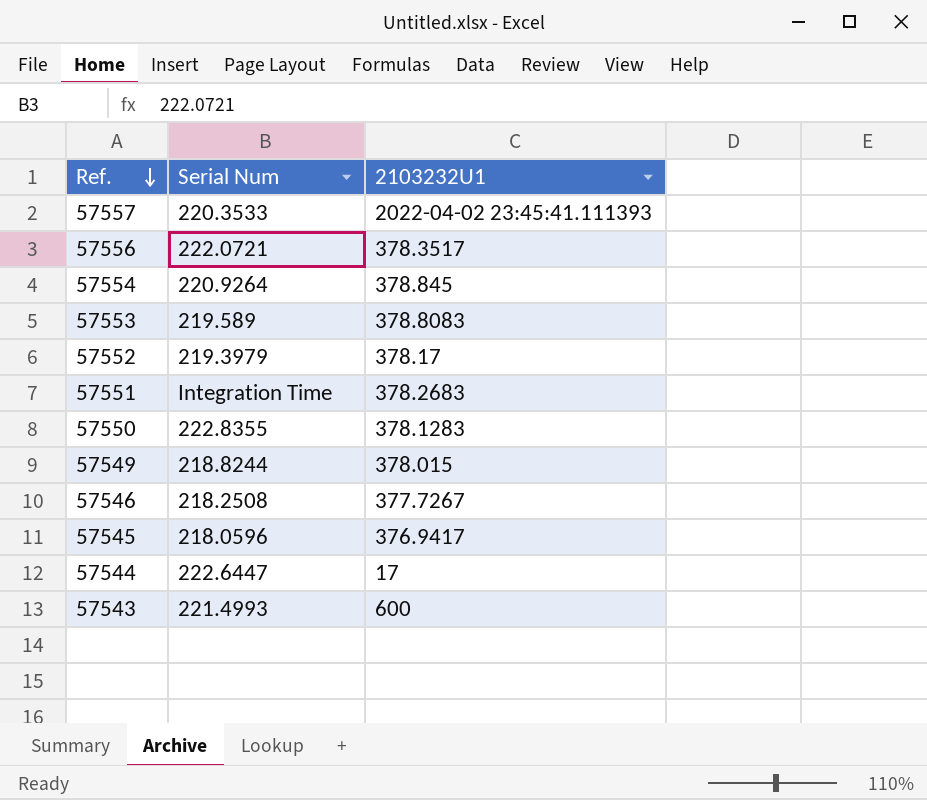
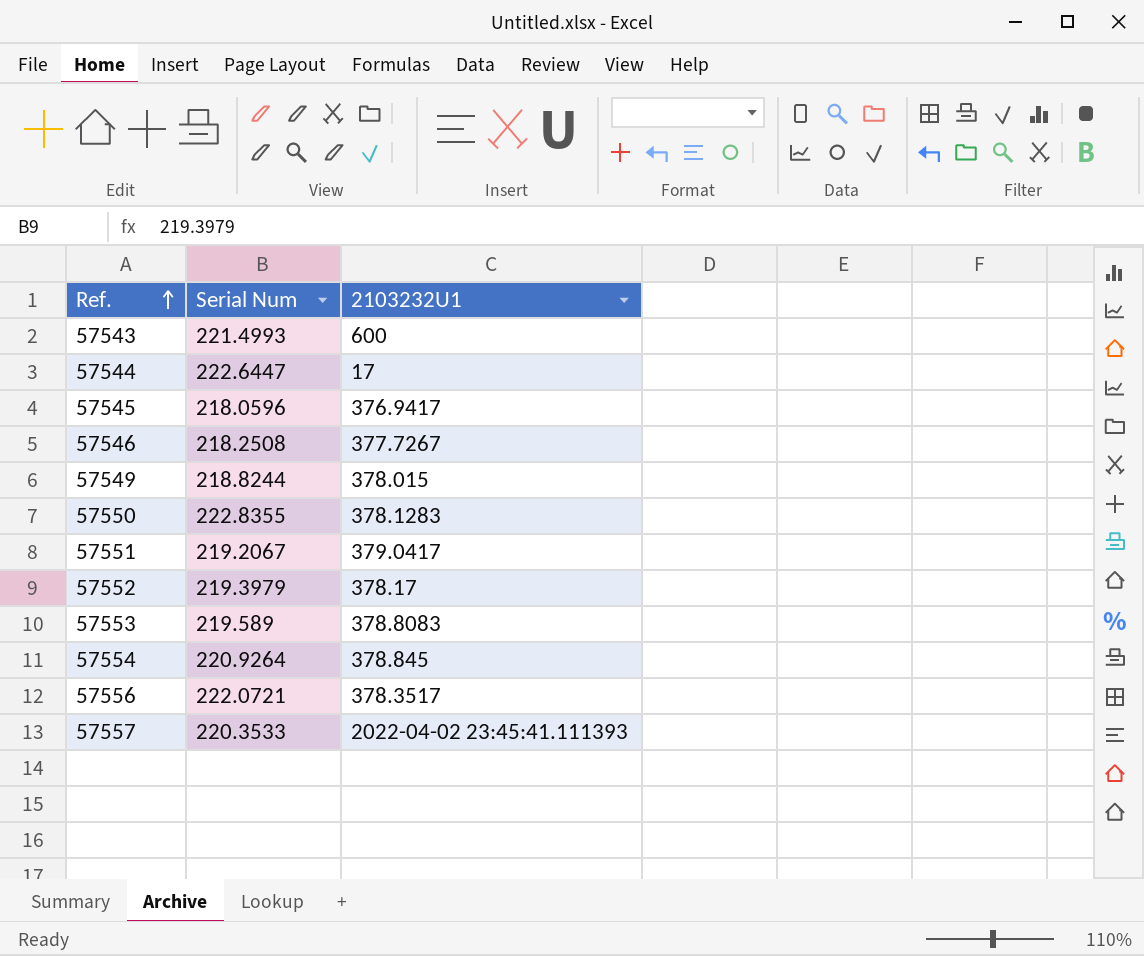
row order: Ref. descending -> Ref. ascending
57551 | Serial Num: Integration Time -> 219.2067
57551 | 2103232U1: 378.2683 -> 379.0417

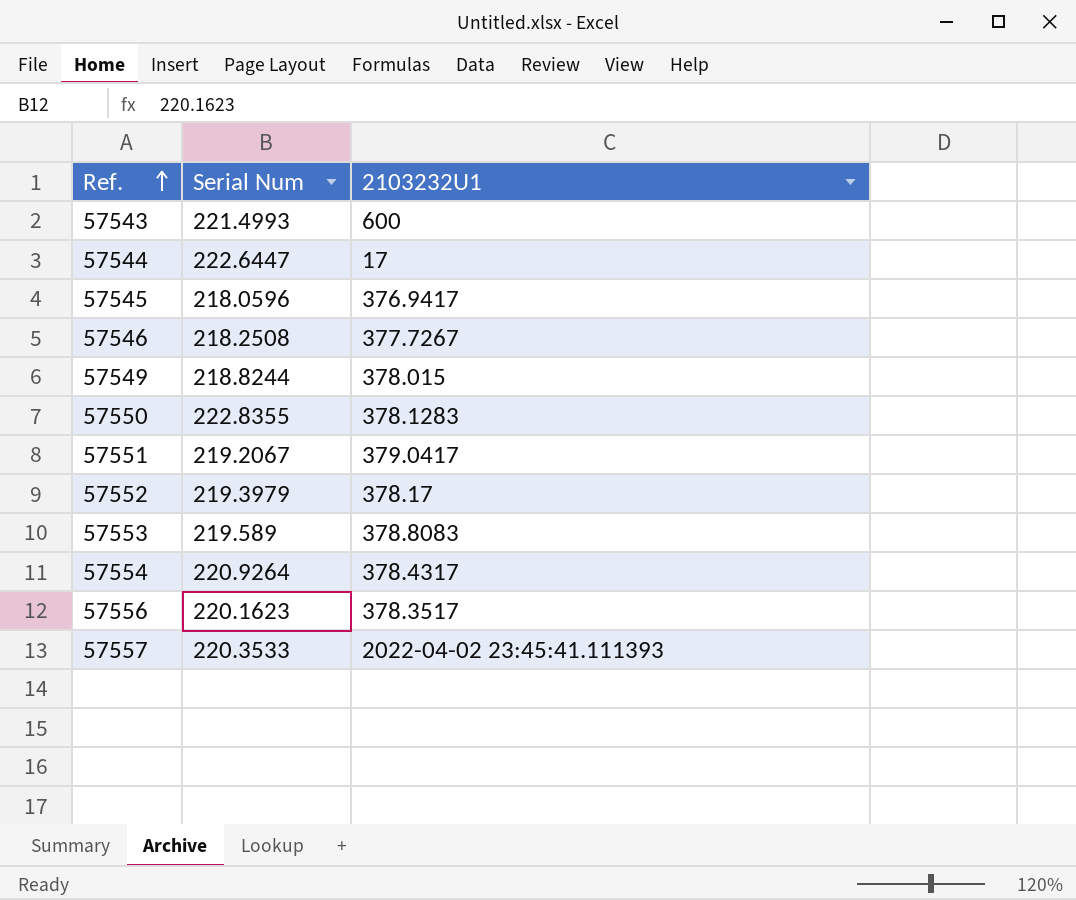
57554 | 2103232U1: 378.845 -> 378.4317
57556 | Serial Num: 222.0721 -> 220.1623

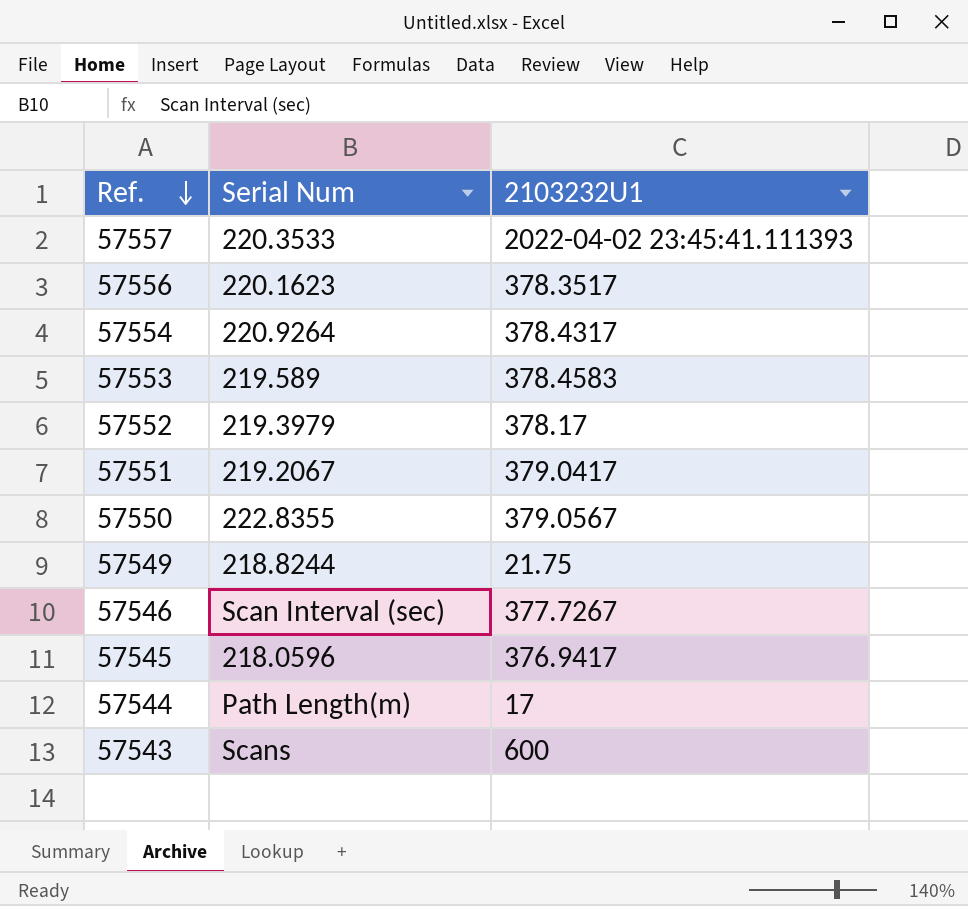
row order: Ref. ascending -> Ref. descending
57553 | 2103232U1: 378.8083 -> 378.4583
57550 | 2103232U1: 378.1283 -> 379.0567
57549 | 2103232U1: 378.015 -> 21.75
57546 | Serial Num: 218.2508 -> Scan Interval (sec)
57544 | Serial Num: 222.6447 -> Path Length(m)
57543 | Serial Num: 221.4993 -> Scans

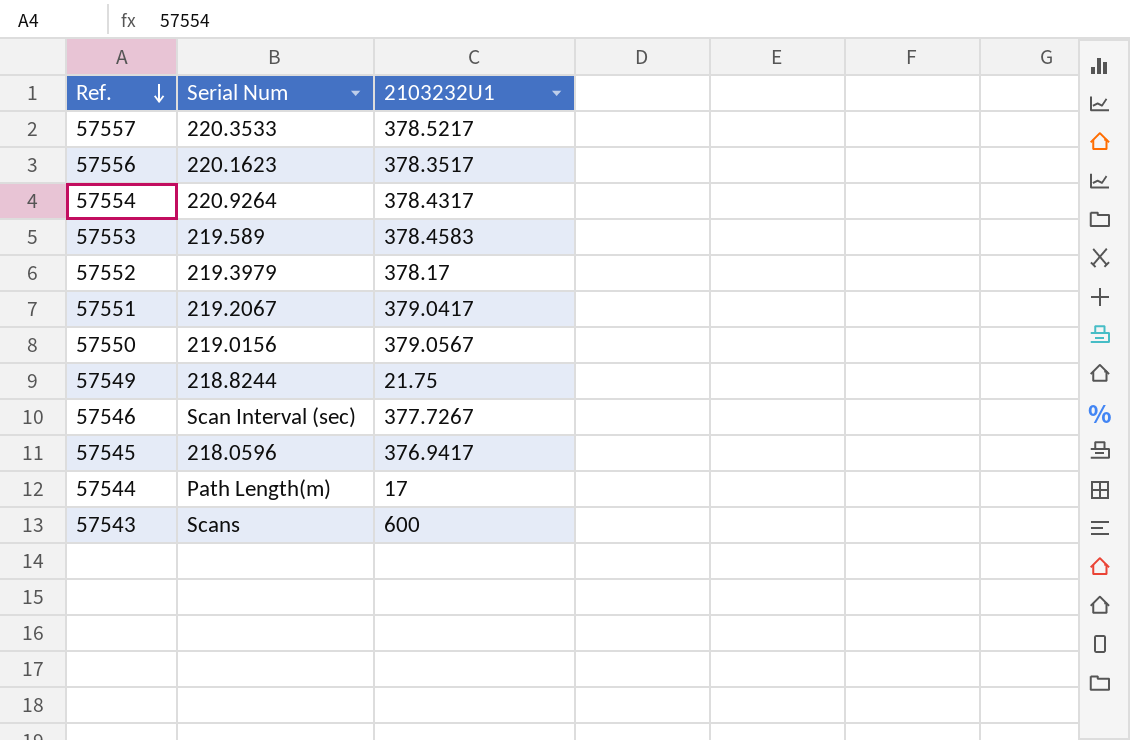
57557 | 2103232U1: 2022-04-02 23:45:41.111393 -> 378.5217
57550 | Serial Num: 222.8355 -> 219.0156

